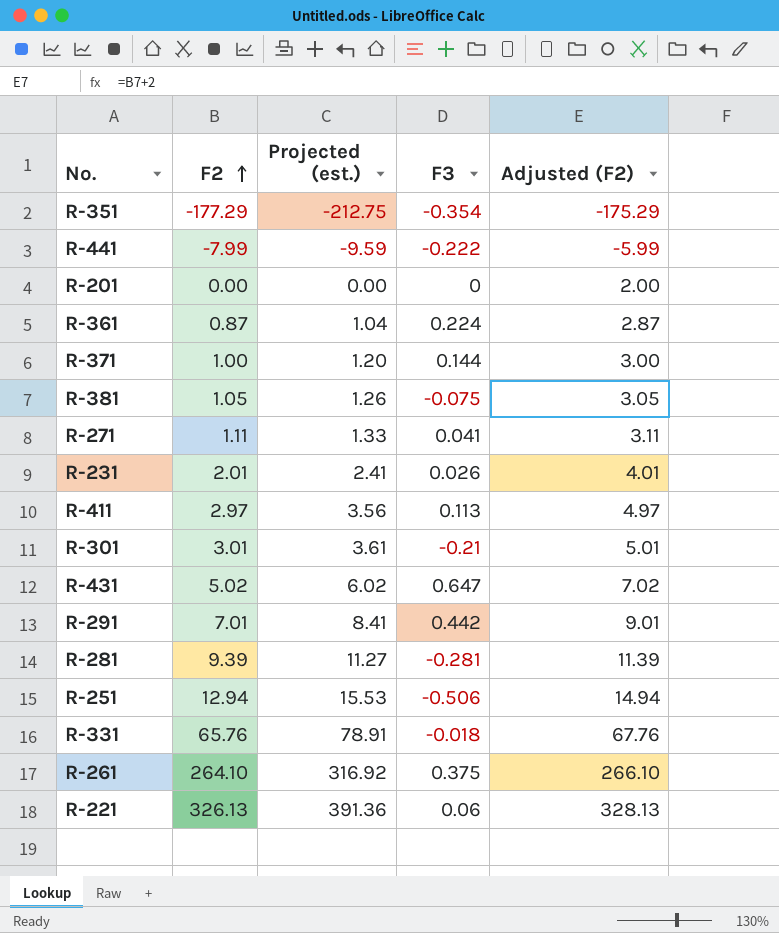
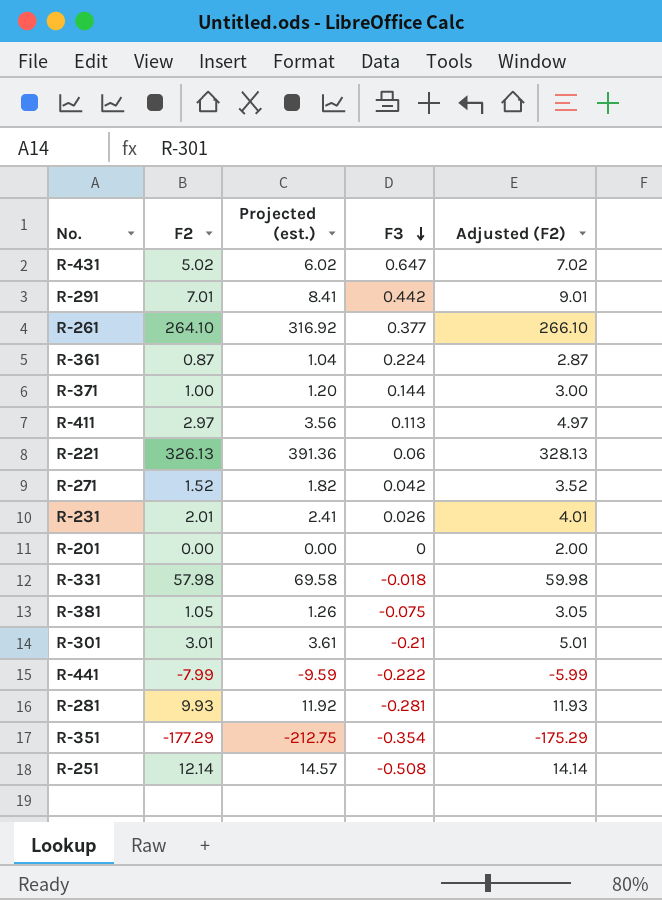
row order: F2 ascending -> F3 descending
R-261 | F3: 0.375 -> 0.377
R-271 | F2: 1.11 -> 1.52
R-271 | Projected (est.): 1.33 -> 1.82
R-271 | F3: 0.041 -> 0.042
R-271 | Adjusted (F2): 3.11 -> 3.52
R-331 | F2: 65.76 -> 57.98
R-331 | Projected (est.): 78.91 -> 69.58
R-331 | Adjusted (F2): 67.76 -> 59.98
R-281 | F2: 9.39 -> 9.93
R-281 | Projected (est.): 11.27 -> 11.92
R-281 | Adjusted (F2): 11.39 -> 11.93
R-251 | F2: 12.94 -> 12.14
R-251 | Projected (est.): 15.53 -> 14.57
R-251 | F3: -0.506 -> -0.508
R-251 | Adjusted (F2): 14.94 -> 14.14

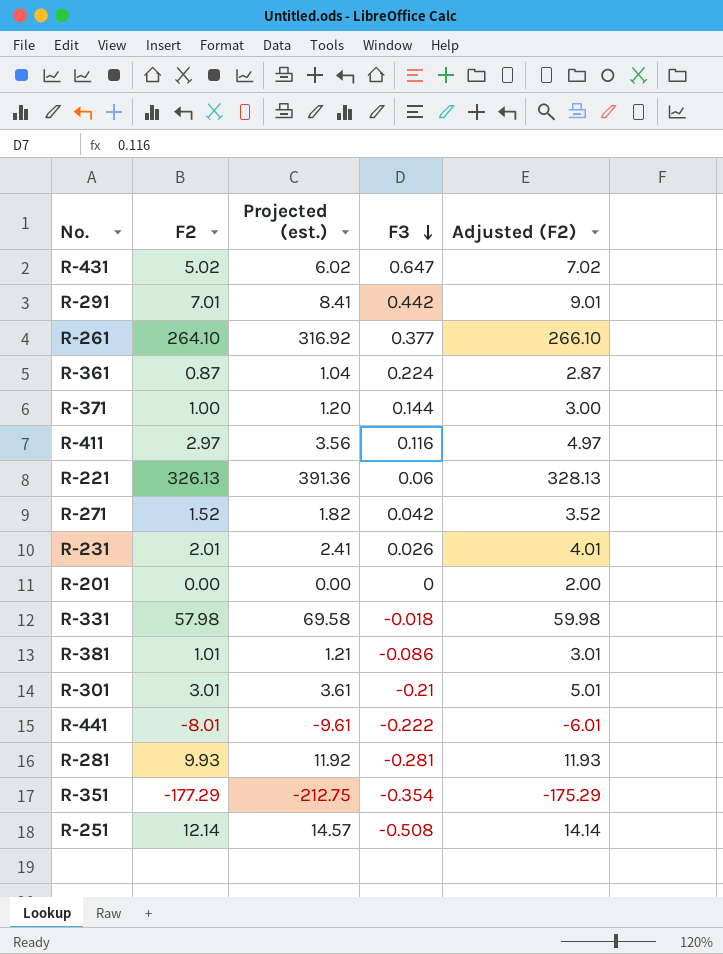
R-411 | F3: 0.113 -> 0.116
R-381 | F2: 1.05 -> 1.01
R-381 | Projected (est.): 1.26 -> 1.21
R-381 | F3: -0.075 -> -0.086
R-381 | Adjusted (F2): 3.05 -> 3.01
R-441 | F2: -7.99 -> -8.01
R-441 | Projected (est.): -9.59 -> -9.61
R-441 | Adjusted (F2): -5.99 -> -6.01

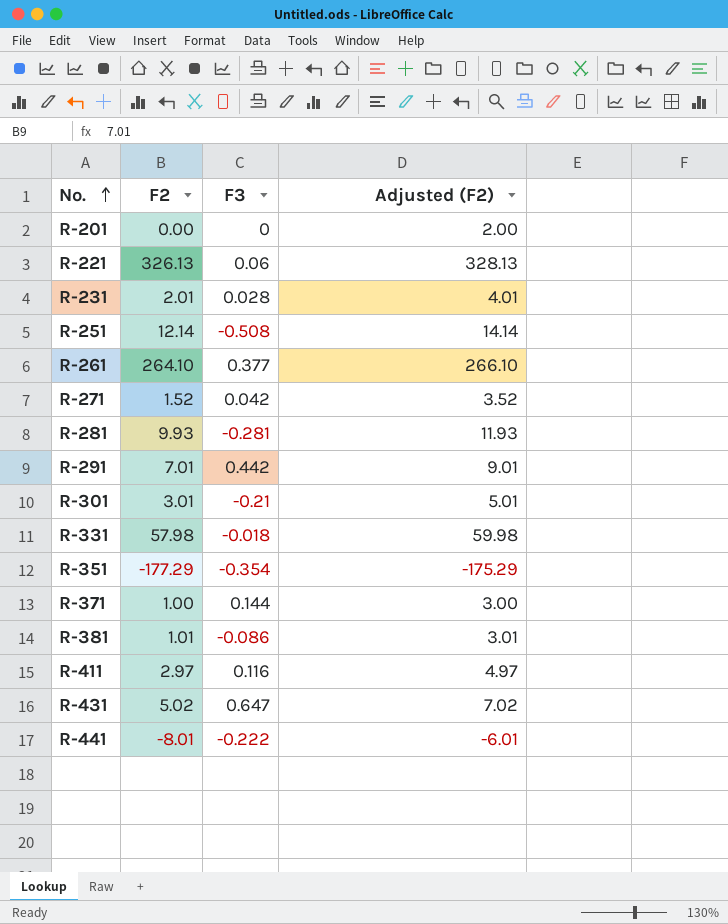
row order: F3 descending -> No. ascending
column Projected (est.) | formula: [F2] * 1.2 -> none
row R-361: 0.87 | 1.04 | 0.224 | 2.87 -> none
R-231 | F3: 0.026 -> 0.028

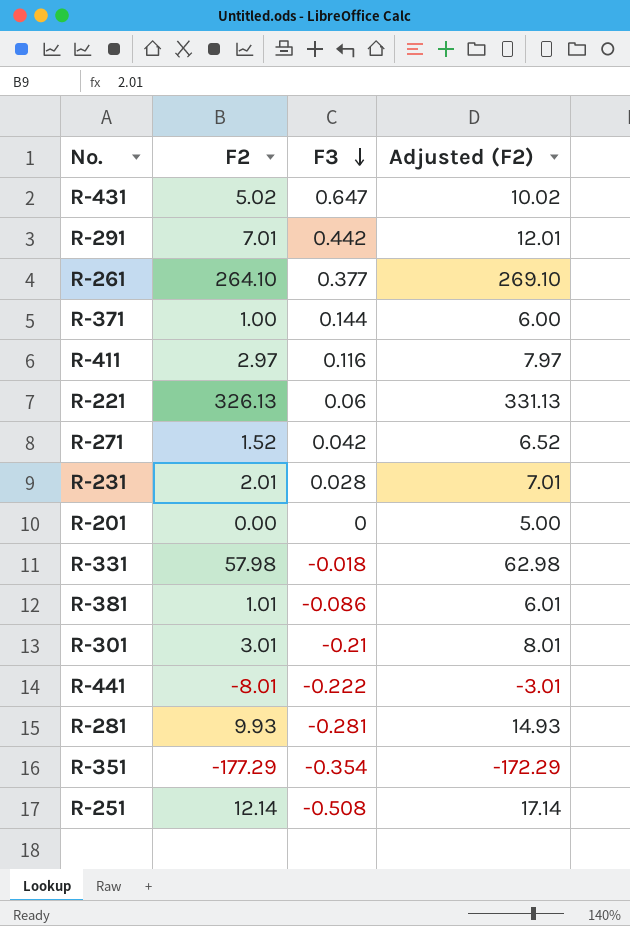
row order: No. ascending -> F3 descending
column Adjusted (F2) | formula: [F2] + 2 -> [F2] + 5

